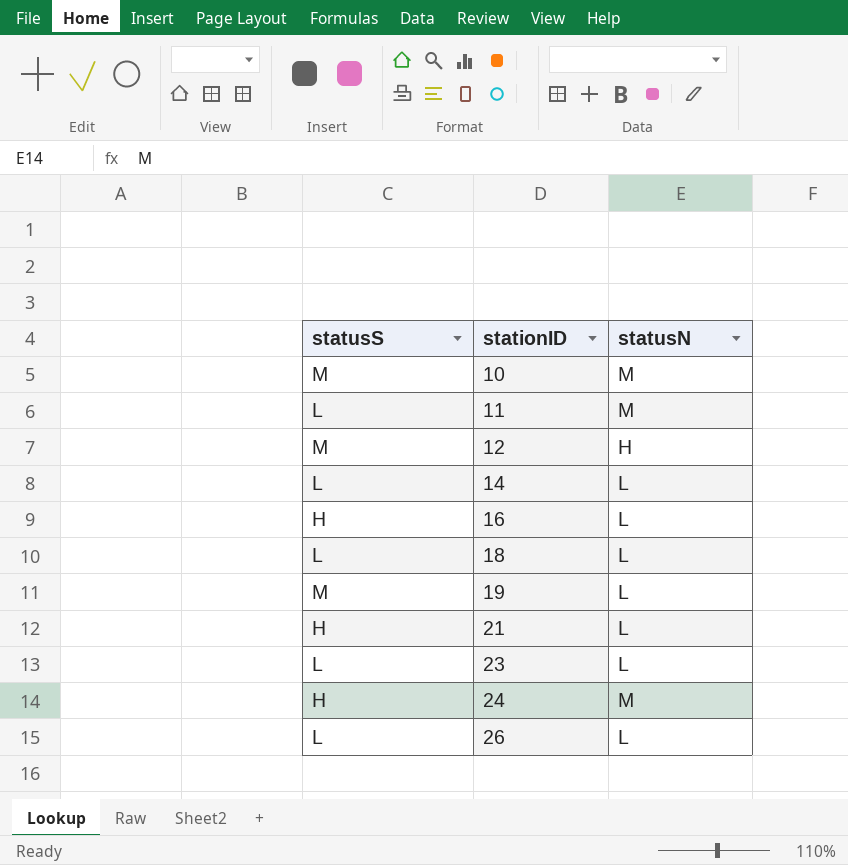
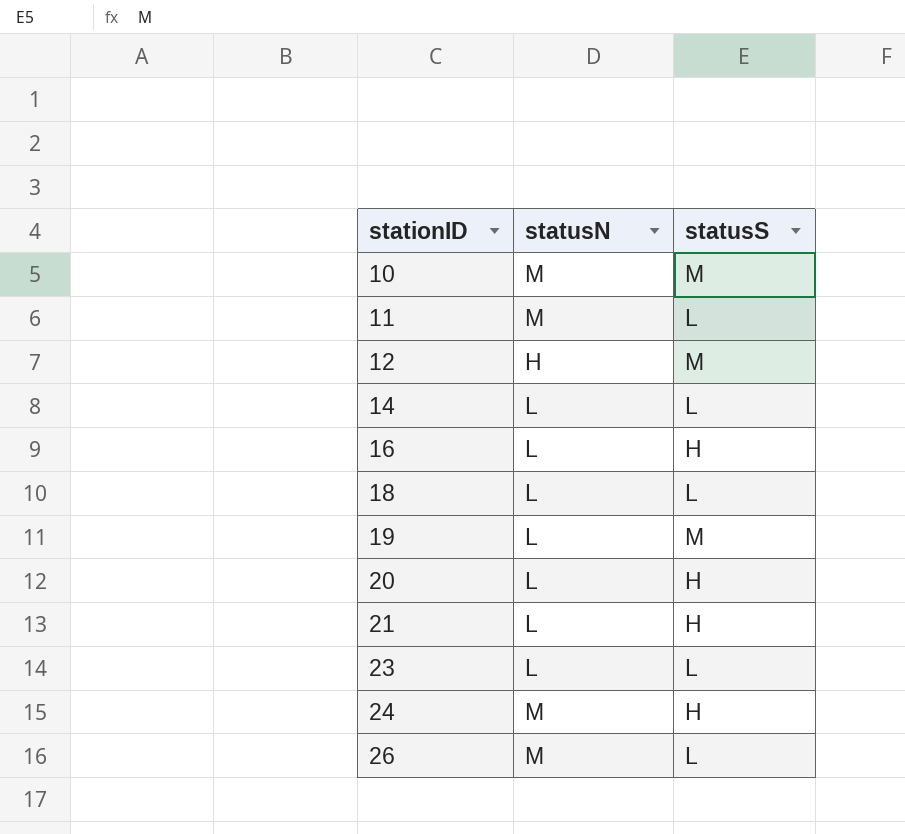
column statusS | position: 1 -> 3
row 20: none -> L | H
26 | statusN: L -> M

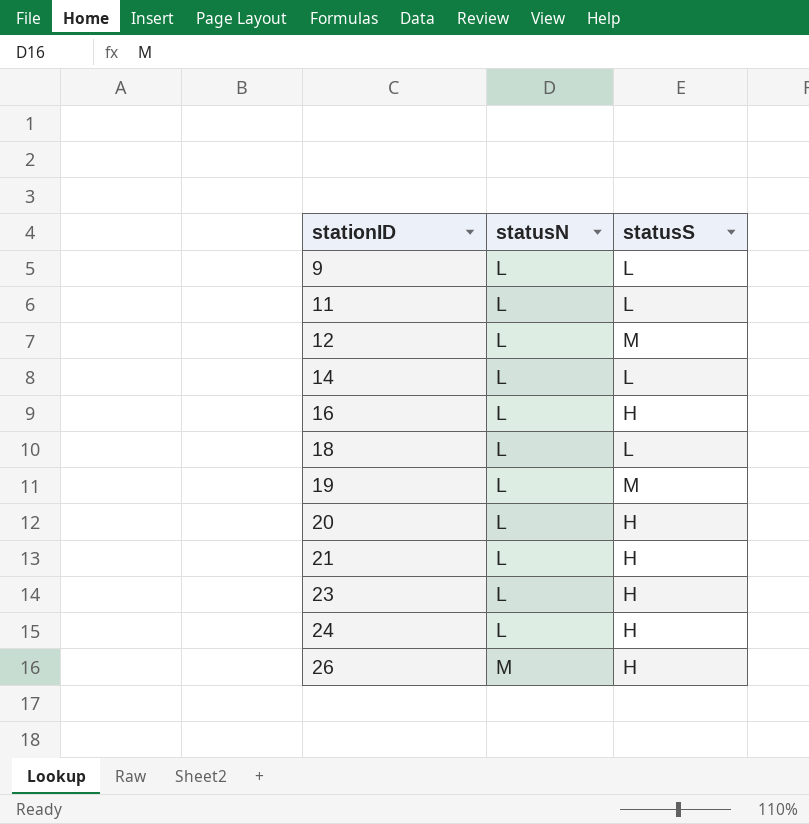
row 10: M | M -> none
row 9: none -> L | L
11 | statusN: M -> L
12 | statusN: H -> L
23 | statusS: L -> H
24 | statusN: M -> L
26 | statusS: L -> H

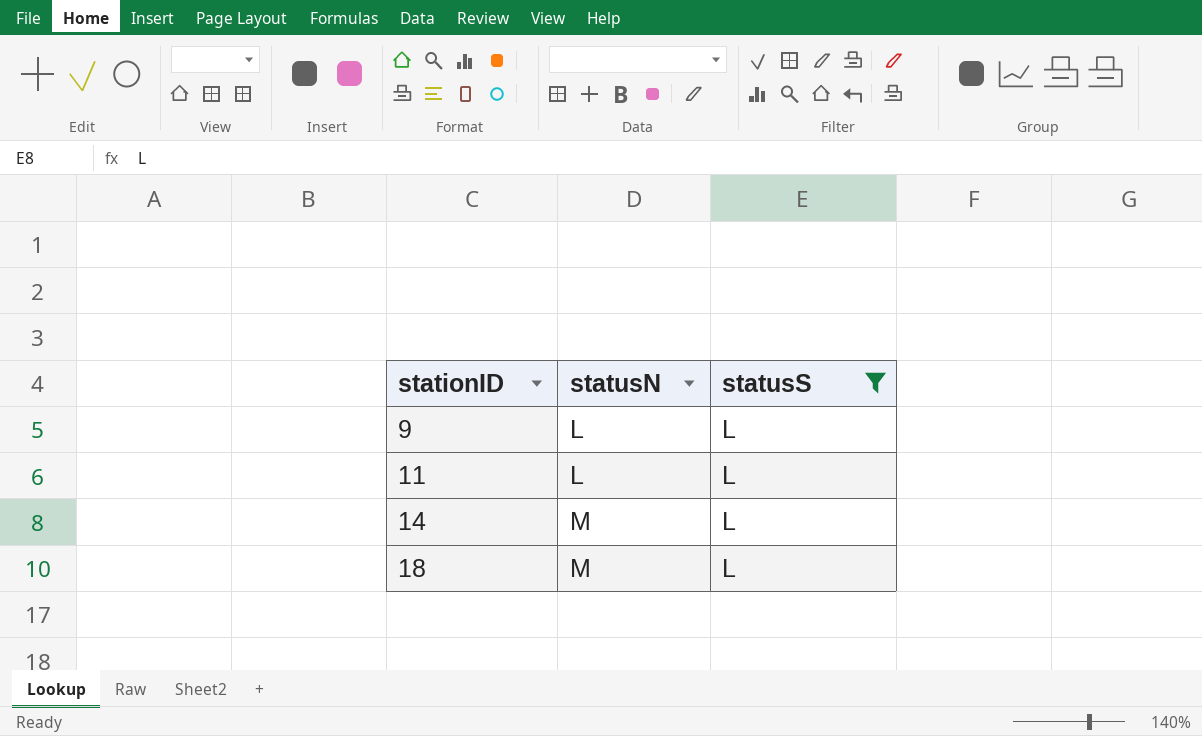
filter: none -> statusS = L
14 | statusN: L -> M
18 | statusN: L -> M

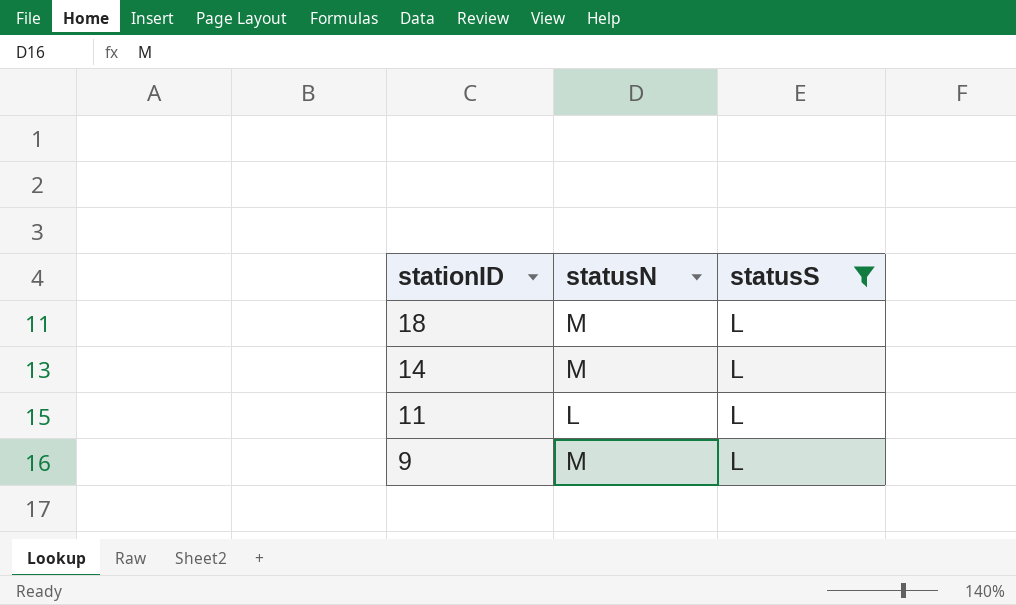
row order: stationID ascending -> stationID descending
9 | statusN: L -> M

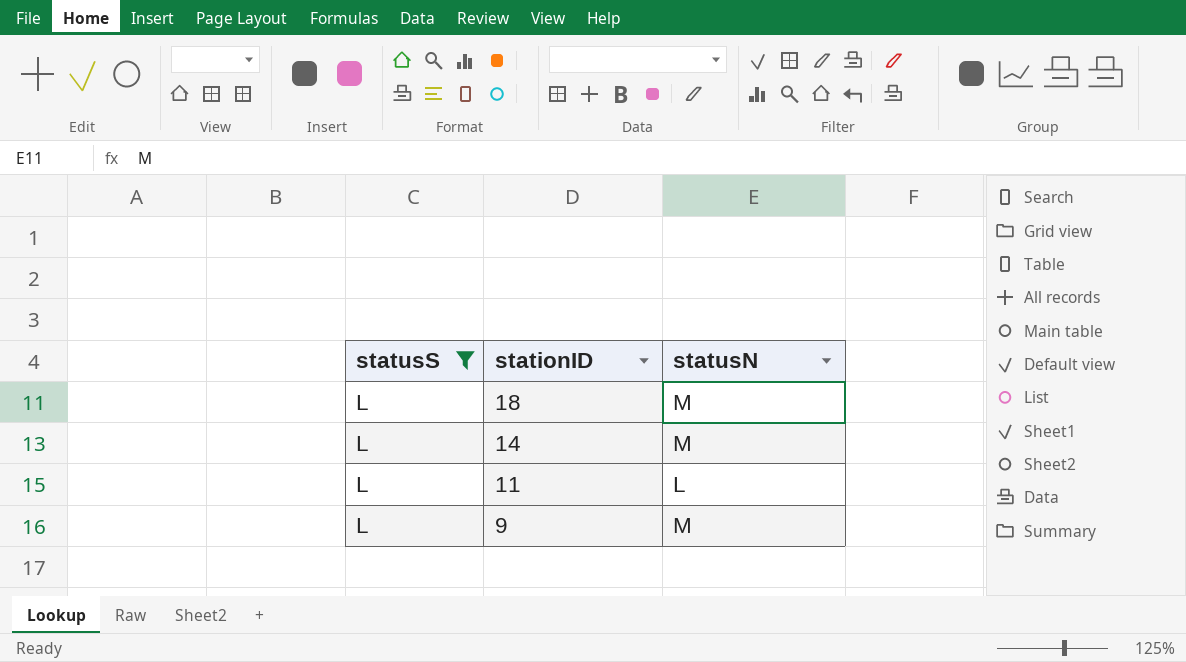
column statusS | position: 3 -> 1

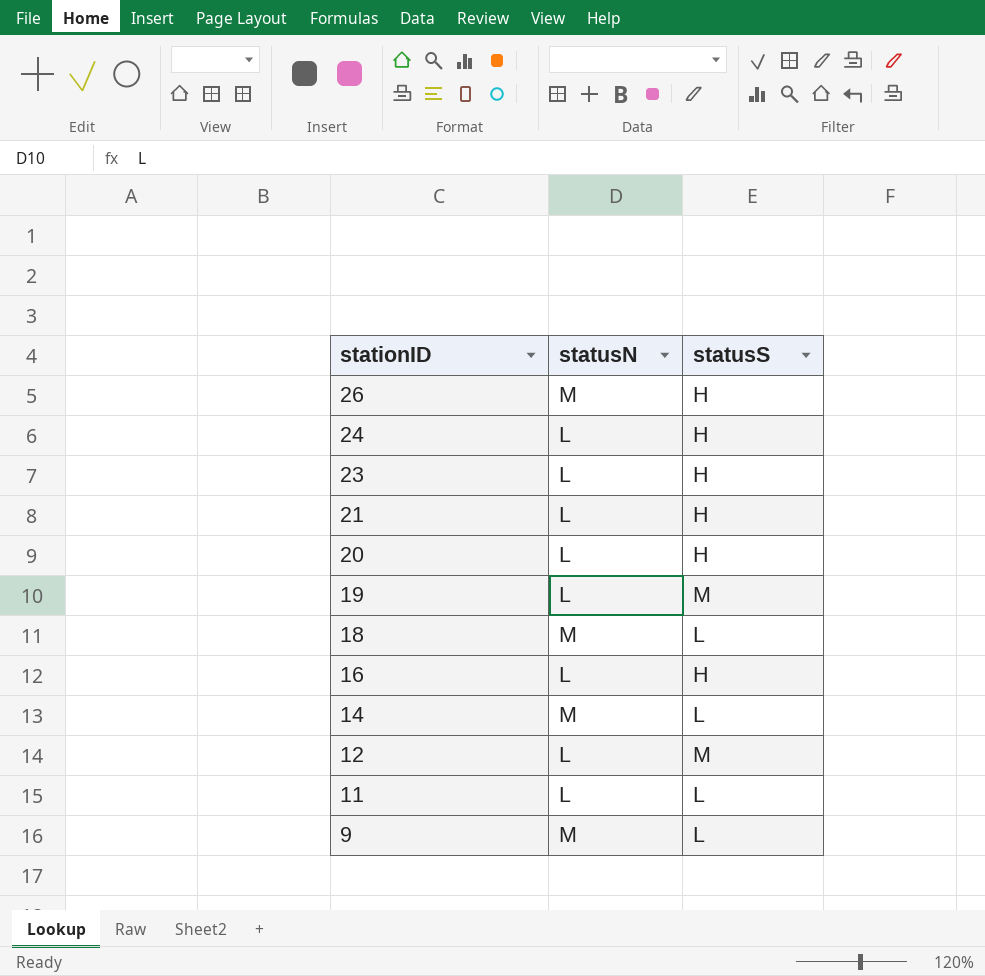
filter: statusS = L -> none
column statusS | position: 1 -> 3

